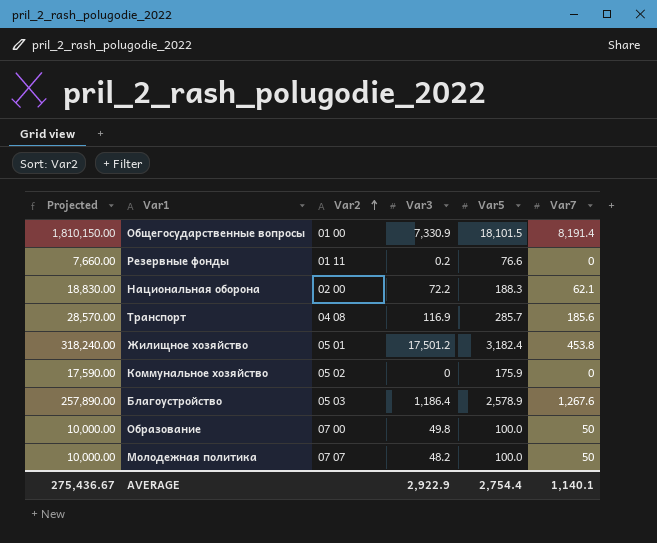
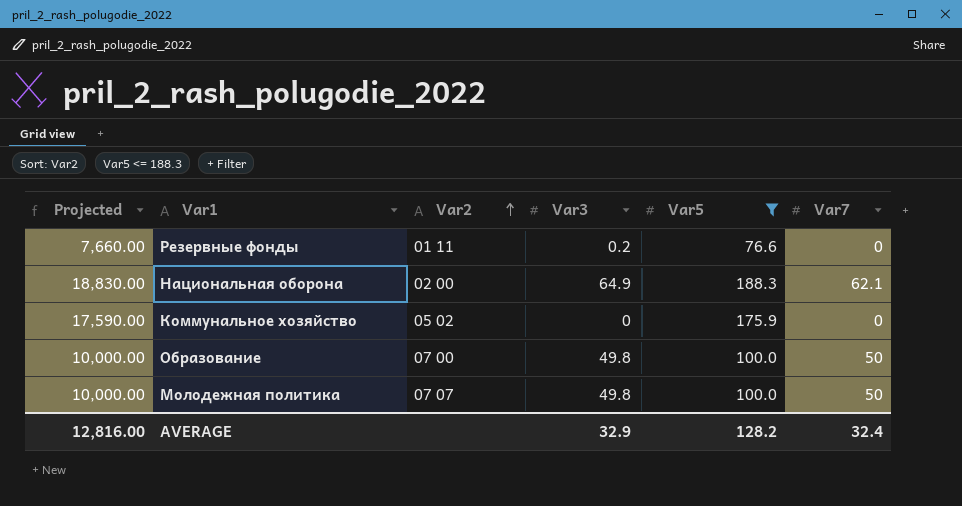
filter: none -> Var5 <= 188.3
Национальная оборона | Var3: 72.2 -> 64.9
Молодежная политика | Var3: 48.2 -> 49.8
AVERAGE | Projected: 275,436.67 -> 12,816.00
AVERAGE | Var3: 2,922.9 -> 32.9
AVERAGE | Var5: 2,754.4 -> 128.2
AVERAGE | Var7: 1,140.1 -> 32.4

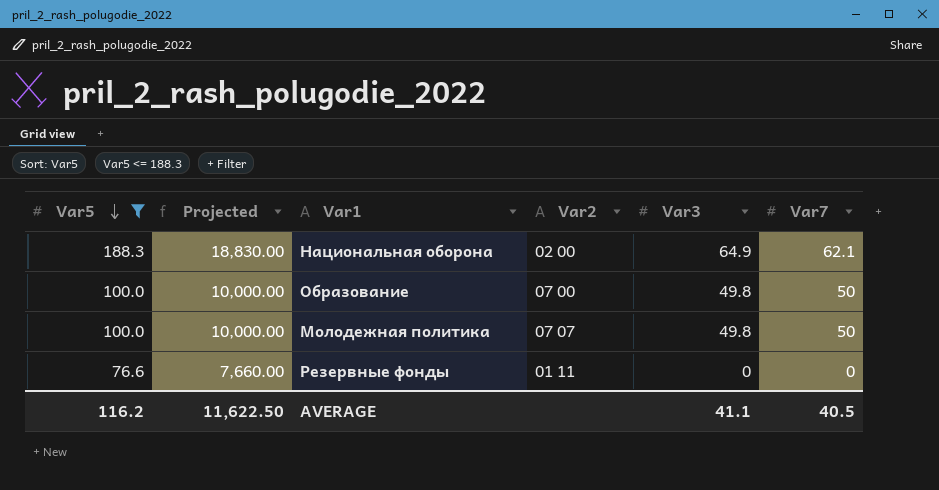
row order: Var2 ascending -> Var5 descending
column Var5 | position: 5 -> 1
row Коммунальное хозяйство: 17,590.00 | 05 02 | 0 | 175.9 | 0 -> none
Резервные фонды | Var3: 0.2 -> 0
AVERAGE | Var5: 128.2 -> 116.2
AVERAGE | Projected: 12,816.00 -> 11,622.50
AVERAGE | Var3: 32.9 -> 41.1
AVERAGE | Var7: 32.4 -> 40.5

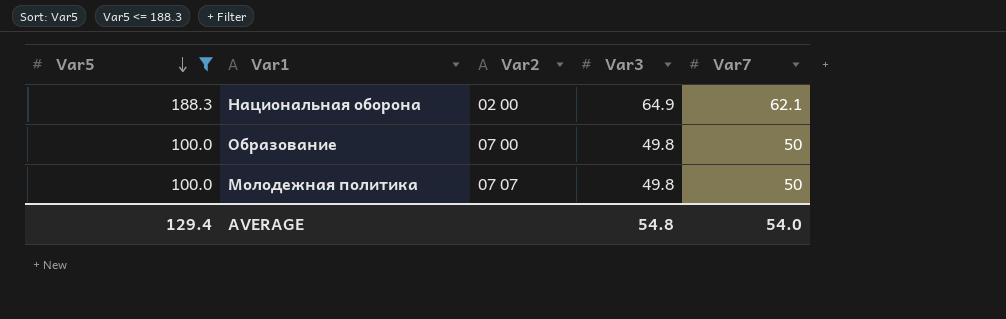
column Projected | formula: [Var5] * 100 -> none
row Резервные фонды: 76.6 | 7,660.00 | 01 11 | 0 | 0 -> none
AVERAGE | Var5: 116.2 -> 129.4
AVERAGE | Var3: 41.1 -> 54.8
AVERAGE | Var7: 40.5 -> 54.0

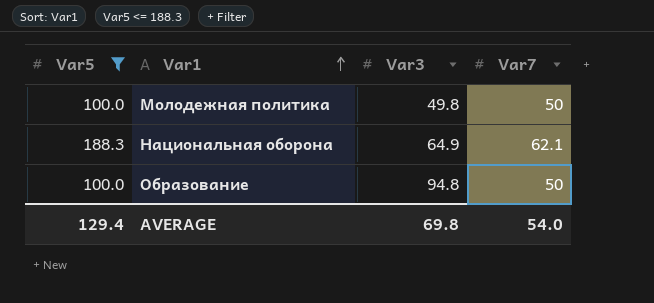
row order: Var5 descending -> Var1 ascending
column Var2 | position: 3 -> none
Образование | Var3: 49.8 -> 94.8
AVERAGE | Var3: 54.8 -> 69.8

